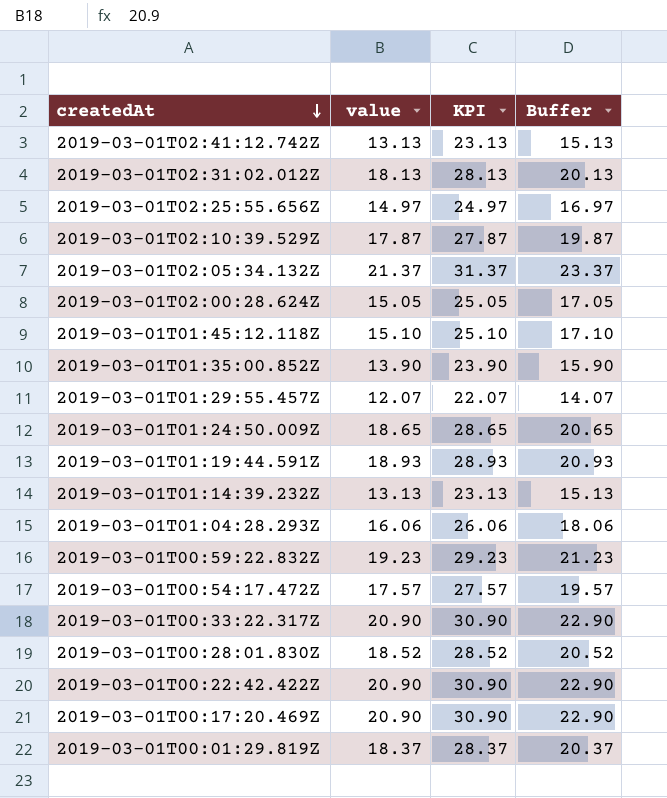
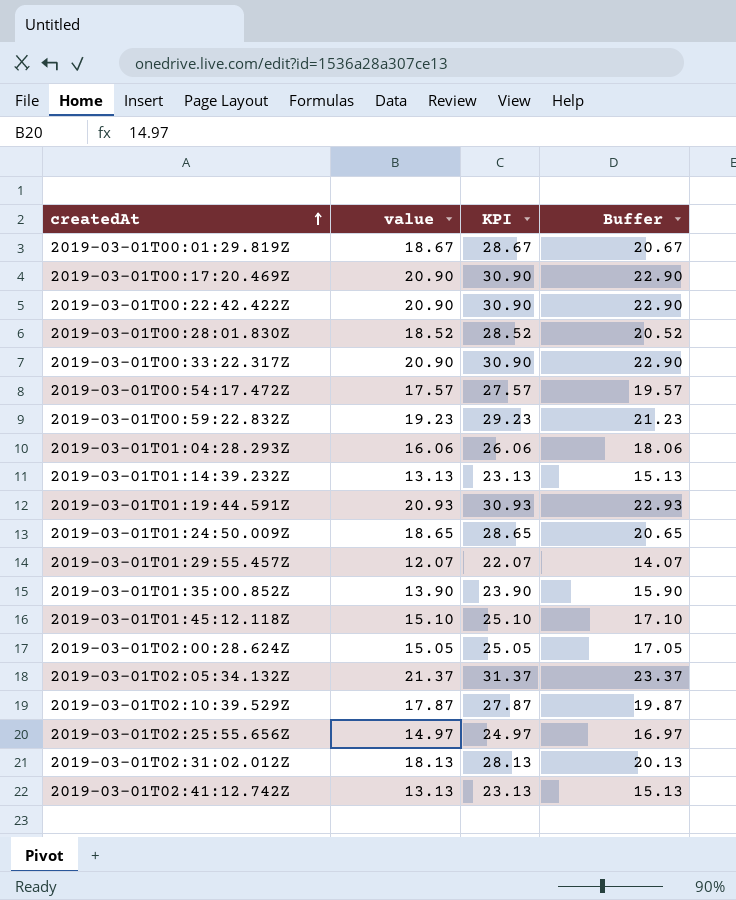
row order: createdAt descending -> createdAt ascending
2019-03-01T00:01:29.819Z | value: 18.37 -> 18.67
2019-03-01T00:01:29.819Z | KPI: 28.37 -> 28.67
2019-03-01T00:01:29.819Z | Buffer: 20.37 -> 20.67
2019-03-01T01:19:44.591Z | value: 18.93 -> 20.93
2019-03-01T01:19:44.591Z | KPI: 28.93 -> 30.93
2019-03-01T01:19:44.591Z | Buffer: 20.93 -> 22.93

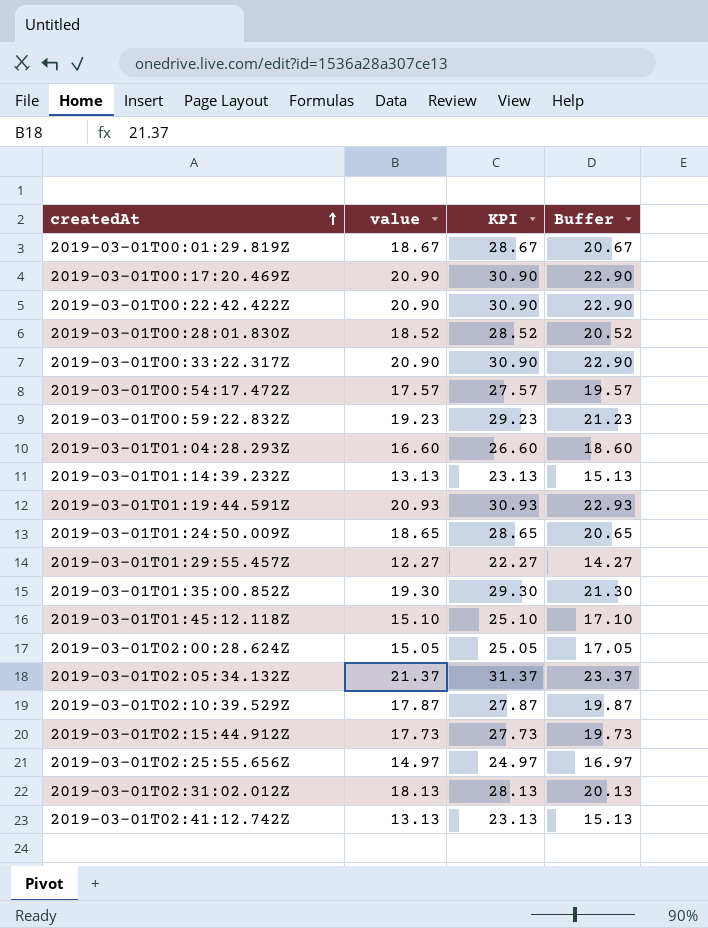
2019-03-01T01:04:28.293Z | value: 16.06 -> 16.60
2019-03-01T01:04:28.293Z | KPI: 26.06 -> 26.60
2019-03-01T01:04:28.293Z | Buffer: 18.06 -> 18.60
2019-03-01T01:29:55.457Z | value: 12.07 -> 12.27
2019-03-01T01:29:55.457Z | KPI: 22.07 -> 22.27
2019-03-01T01:29:55.457Z | Buffer: 14.07 -> 14.27
2019-03-01T01:35:00.852Z | value: 13.90 -> 19.30
2019-03-01T01:35:00.852Z | KPI: 23.90 -> 29.30
2019-03-01T01:35:00.852Z | Buffer: 15.90 -> 21.30
row 2019-03-01T02:15:44.912Z: none -> 17.73 | 27.73 | 19.73

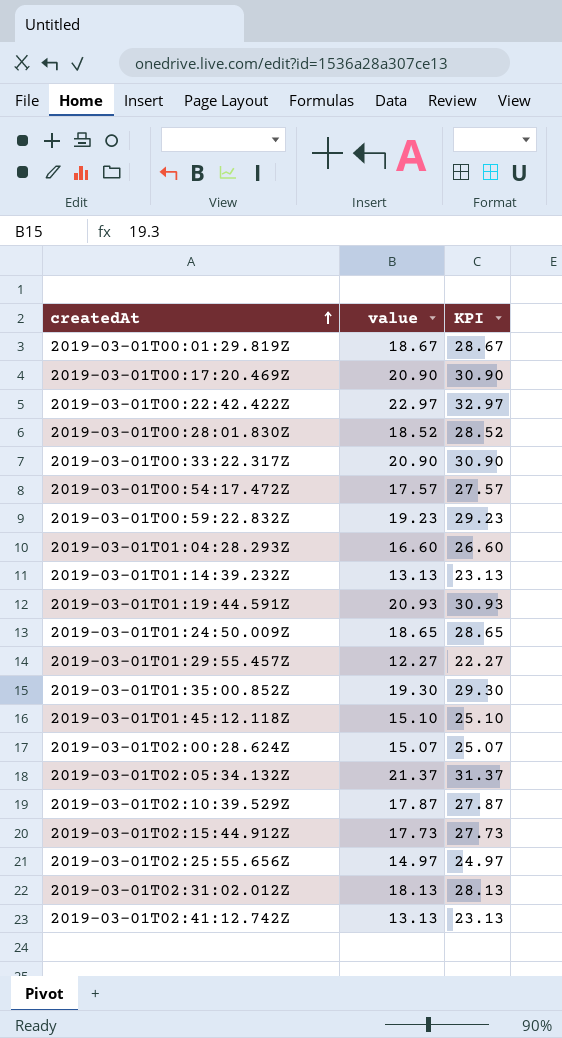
column Buffer | formula: [value] + 2 -> none
2019-03-01T00:22:42.422Z | value: 20.90 -> 22.97
2019-03-01T00:22:42.422Z | KPI: 30.90 -> 32.97
2019-03-01T02:00:28.624Z | value: 15.05 -> 15.07
2019-03-01T02:00:28.624Z | KPI: 25.05 -> 25.07

